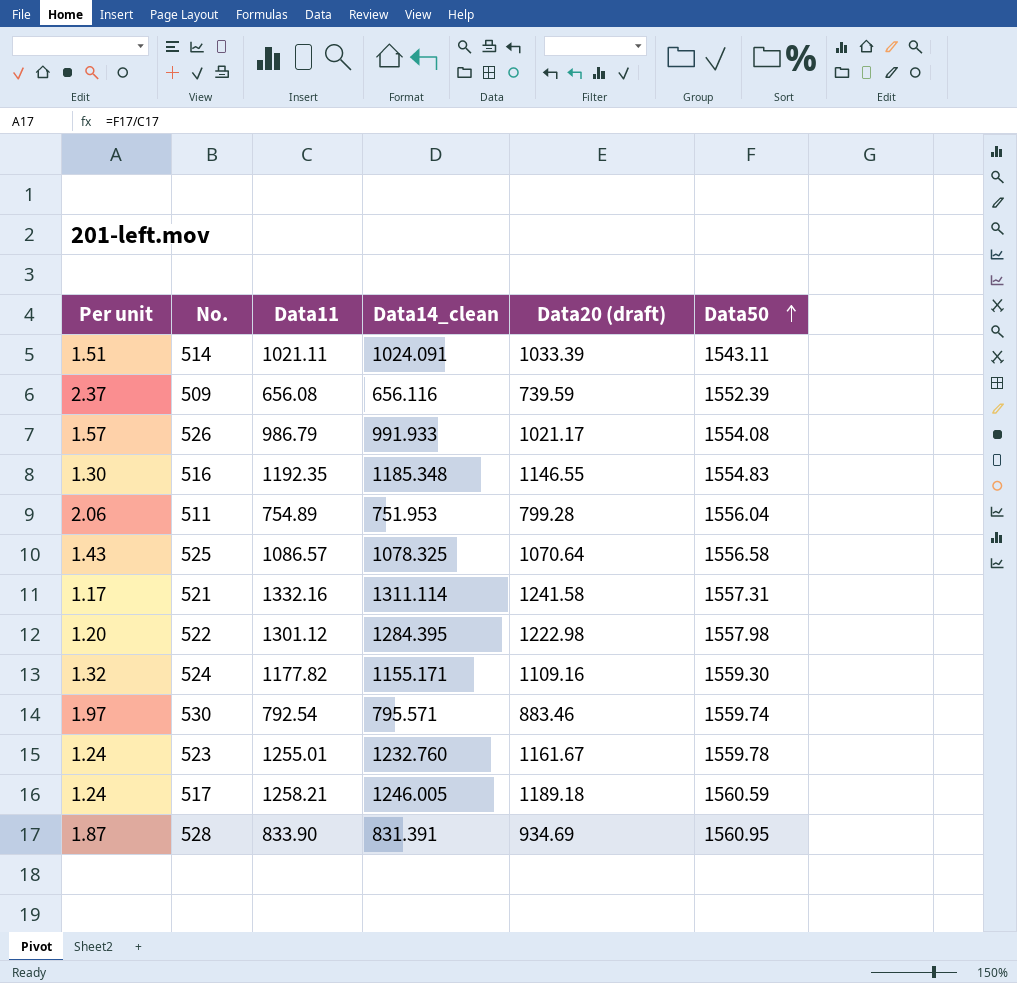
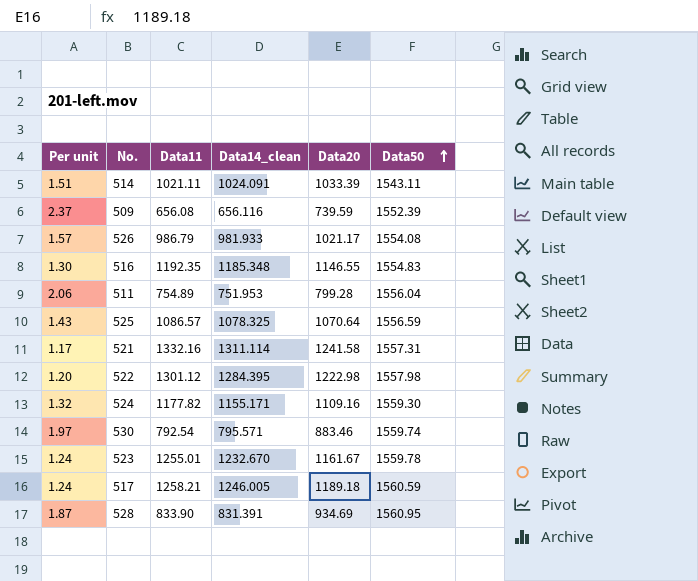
column name: Data20 (draft) -> Data20
526 | Data14_clean: 991.933 -> 981.933
525 | Data50: 1556.58 -> 1556.59
523 | Data14_clean: 1232.760 -> 1232.670

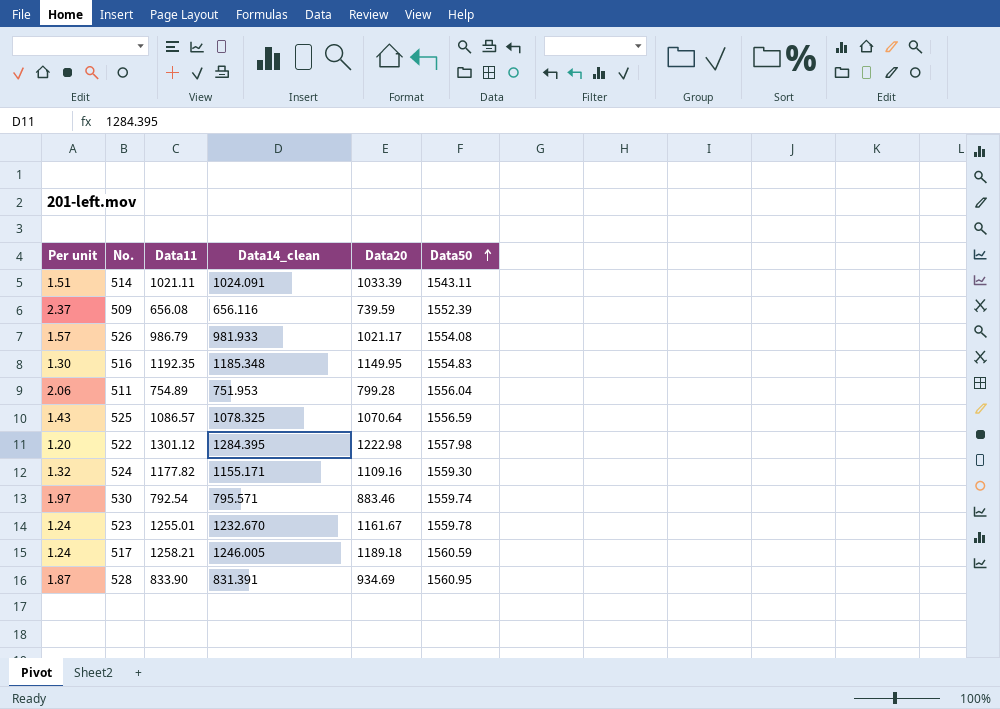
row 521: 1.17 | 1332.16 | 1311.114 | 1241.58 | 1557.31 -> none
516 | Data20: 1146.55 -> 1149.95

